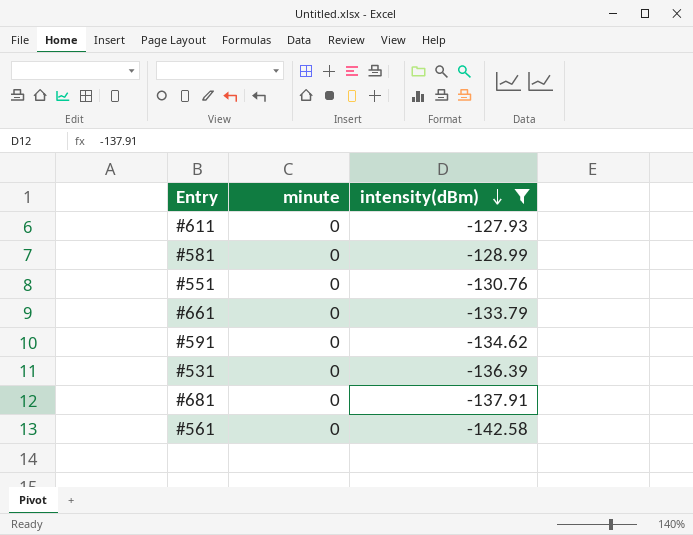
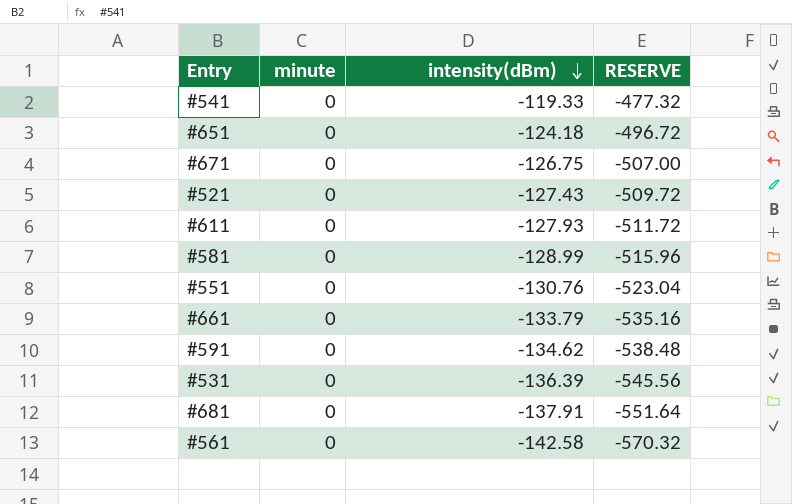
filter: intensity(dBm) <= -127.93 -> none
column RESERVE | formula: none -> [intensity(dBm)] * 4

